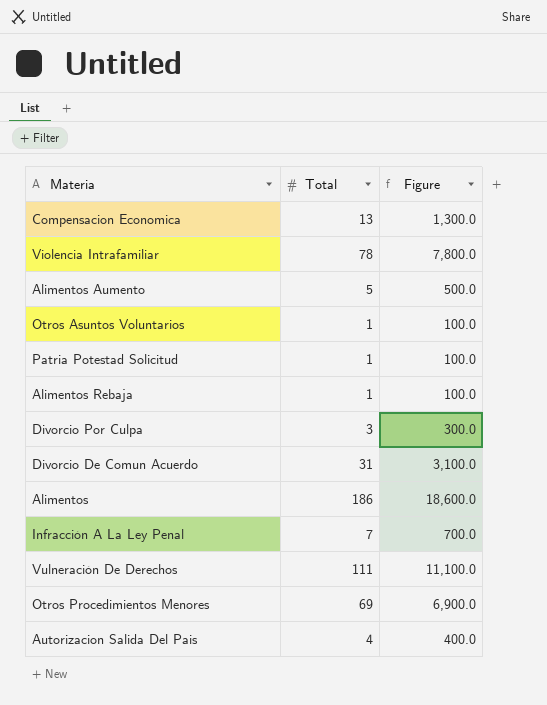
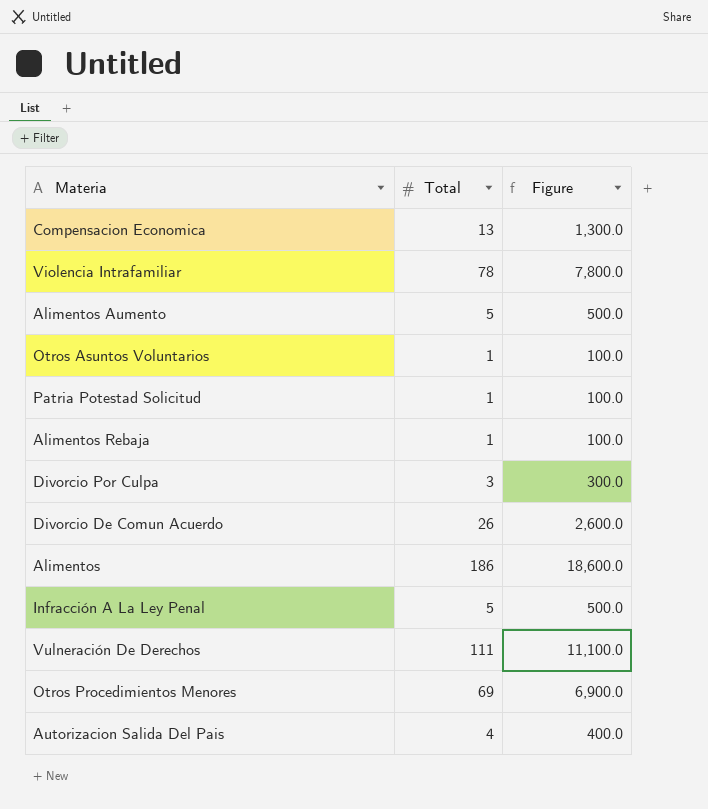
Divorcio De Comun Acuerdo | Total: 31 -> 26
Divorcio De Comun Acuerdo | Figure: 3,100.0 -> 2,600.0
Infracción A La Ley Penal | Total: 7 -> 5
Infracción A La Ley Penal | Figure: 700.0 -> 500.0

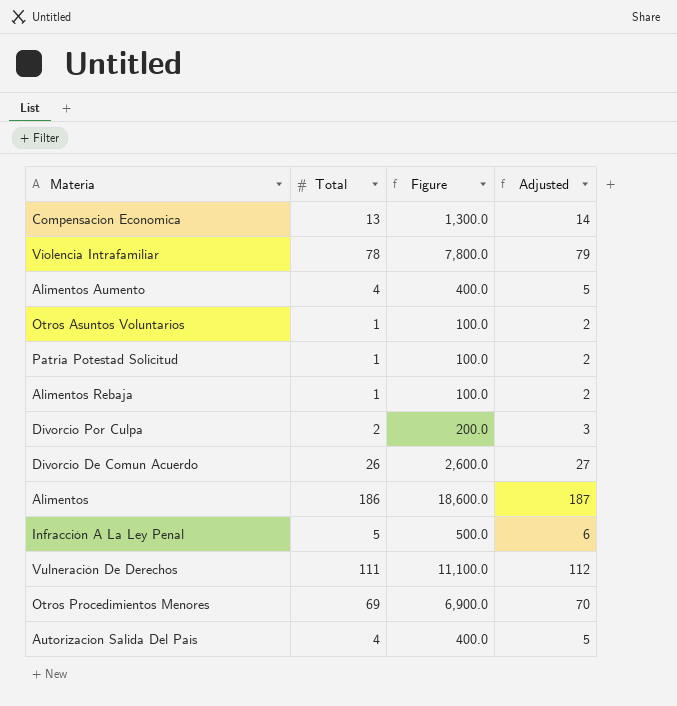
column Adjusted | formula: none -> [Total] + 1
Alimentos Aumento | Total: 5 -> 4
Alimentos Aumento | Figure: 500.0 -> 400.0
Divorcio Por Culpa | Total: 3 -> 2
Divorcio Por Culpa | Figure: 300.0 -> 200.0

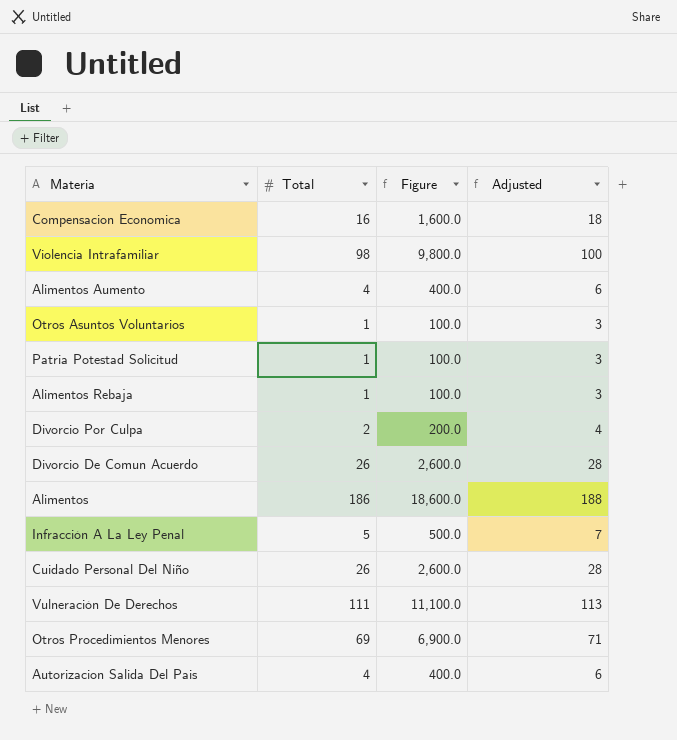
column Adjusted | formula: [Total] + 1 -> [Total] + 2
Compensacion Economica | Total: 13 -> 16
Compensacion Economica | Figure: 1,300.0 -> 1,600.0
Violencia Intrafamiliar | Total: 78 -> 98
Violencia Intrafamiliar | Figure: 7,800.0 -> 9,800.0
row Cuidado Personal Del Niño: none -> 26 | 2,600.0 | 28

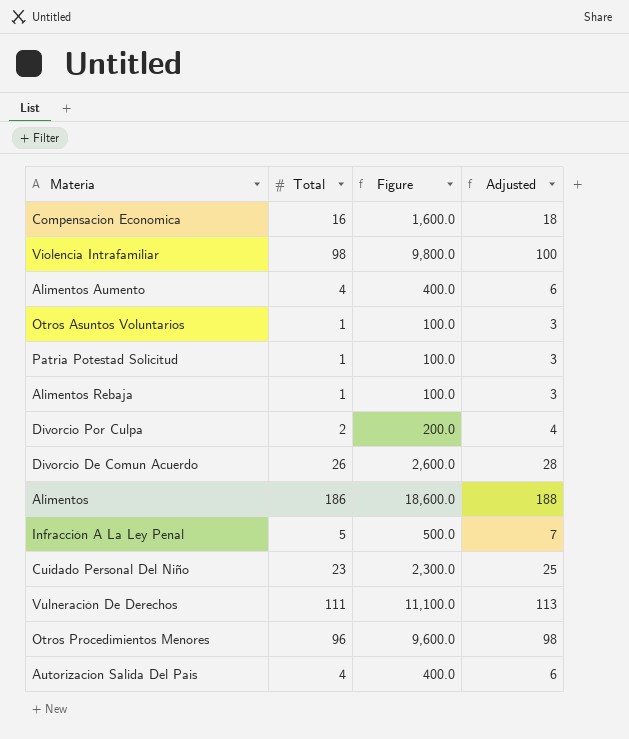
Cuidado Personal Del Niño | Total: 26 -> 23
Cuidado Personal Del Niño | Figure: 2,600.0 -> 2,300.0
Cuidado Personal Del Niño | Adjusted: 28 -> 25
Otros Procedimientos Menores | Total: 69 -> 96
Otros Procedimientos Menores | Figure: 6,900.0 -> 9,600.0
Otros Procedimientos Menores | Adjusted: 71 -> 98

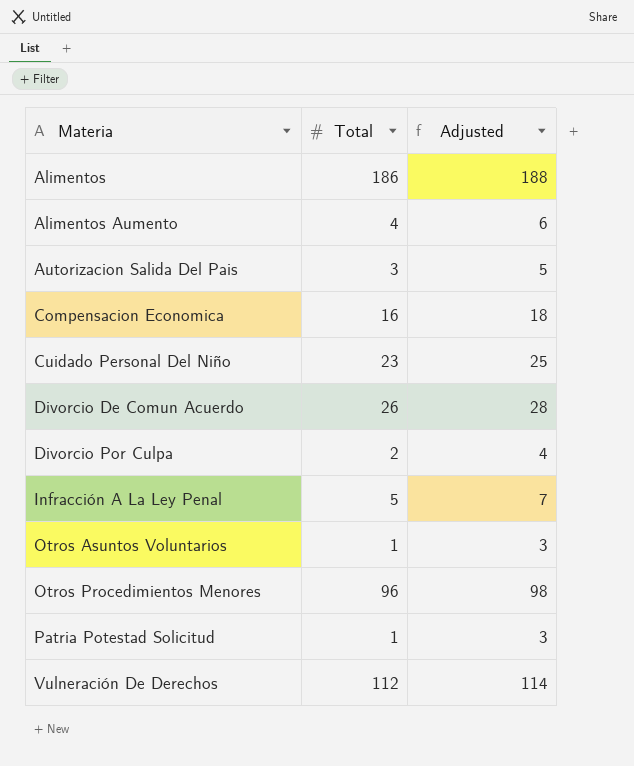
row order: none -> Materia ascending
column Figure | formula: [Total] * 100 -> none
row Violencia Intrafamiliar: 98 | 9,800.0 | 100 -> none
row Alimentos Rebaja: 1 | 100.0 | 3 -> none
Autorizacion Salida Del Pais | Total: 4 -> 3
Autorizacion Salida Del Pais | Adjusted: 6 -> 5
Vulneración De Derechos | Total: 111 -> 112
Vulneración De Derechos | Adjusted: 113 -> 114

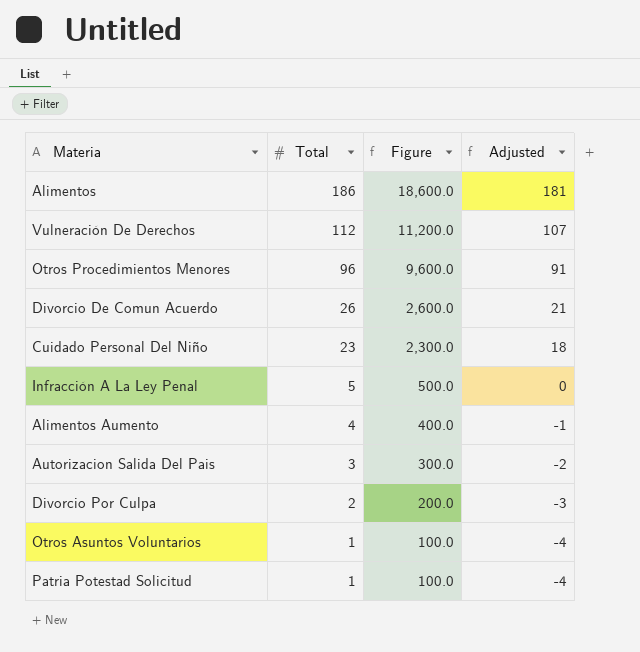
row order: Materia ascending -> Total descending
column Figure | formula: none -> [Total] * 100
column Adjusted | formula: [Total] + 2 -> [Total] - 5
row Compensacion Economica: 16 | 18 -> none

